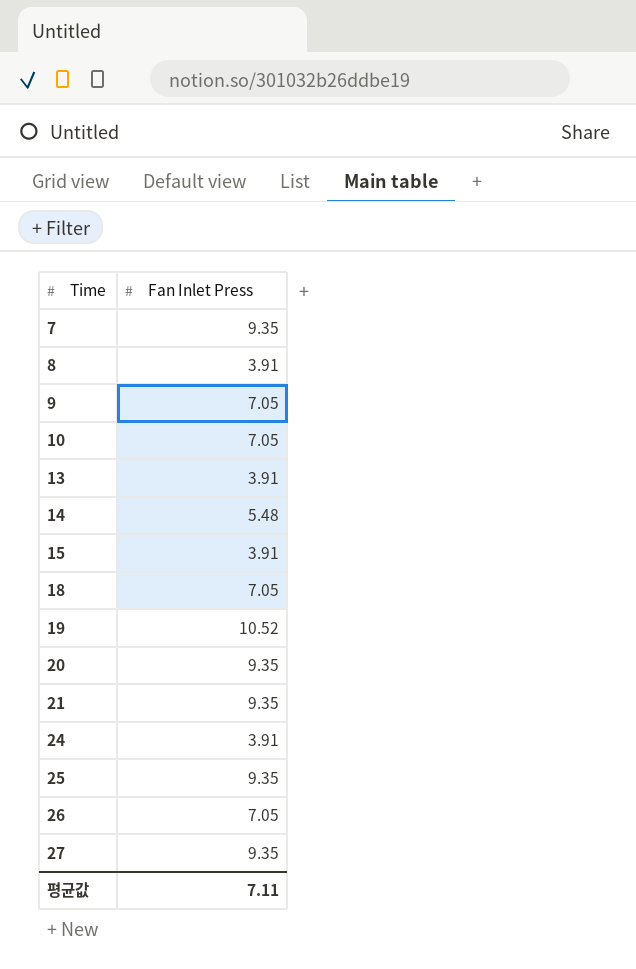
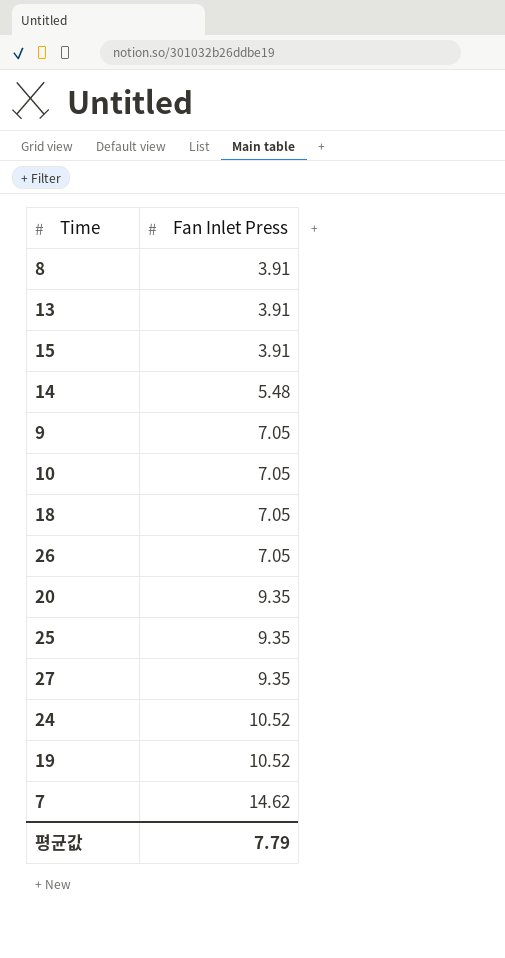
row order: Time ascending -> Fan Inlet Press ascending
row 21: 9.35 -> none
24 | Fan Inlet Press: 3.91 -> 10.52
7 | Fan Inlet Press: 9.35 -> 14.62
평균값 | Fan Inlet Press: 7.11 -> 7.79

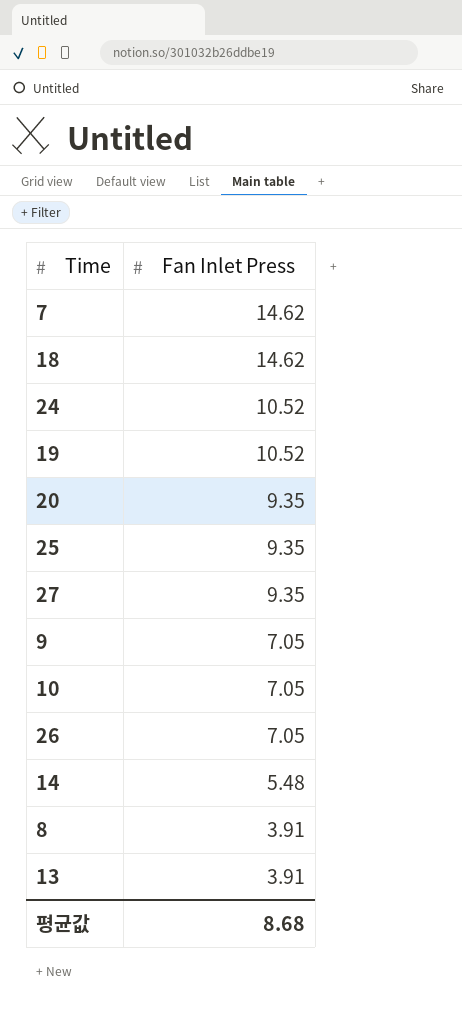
row order: Fan Inlet Press ascending -> Fan Inlet Press descending
row 15: 3.91 -> none
18 | Fan Inlet Press: 7.05 -> 14.62
평균값 | Fan Inlet Press: 7.79 -> 8.68

